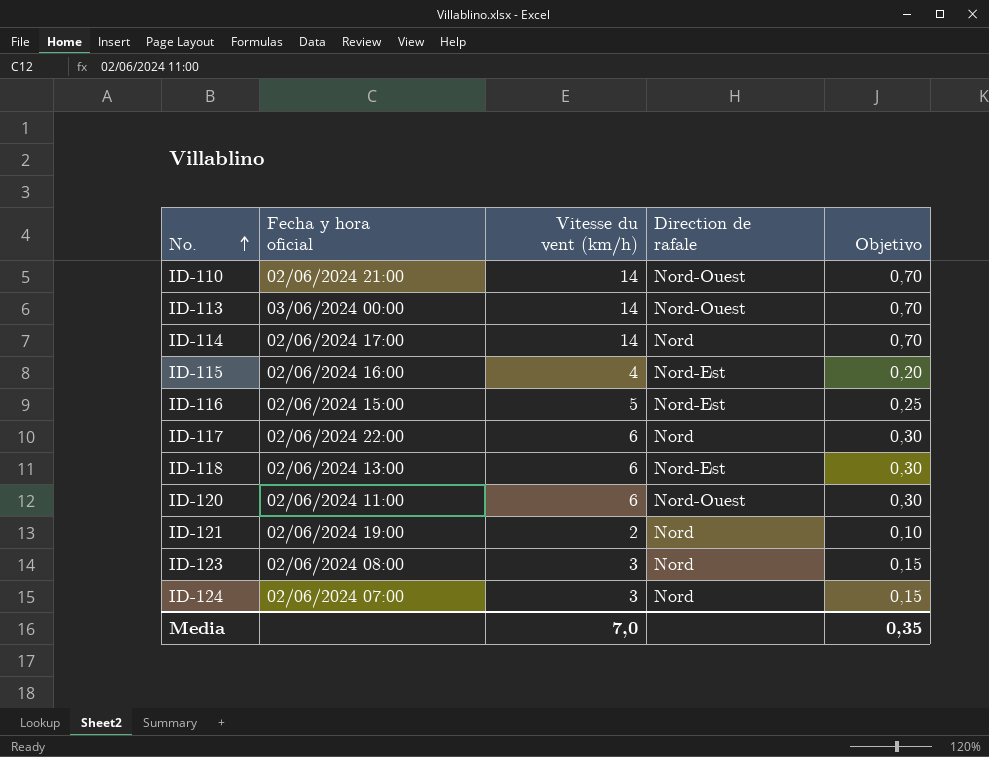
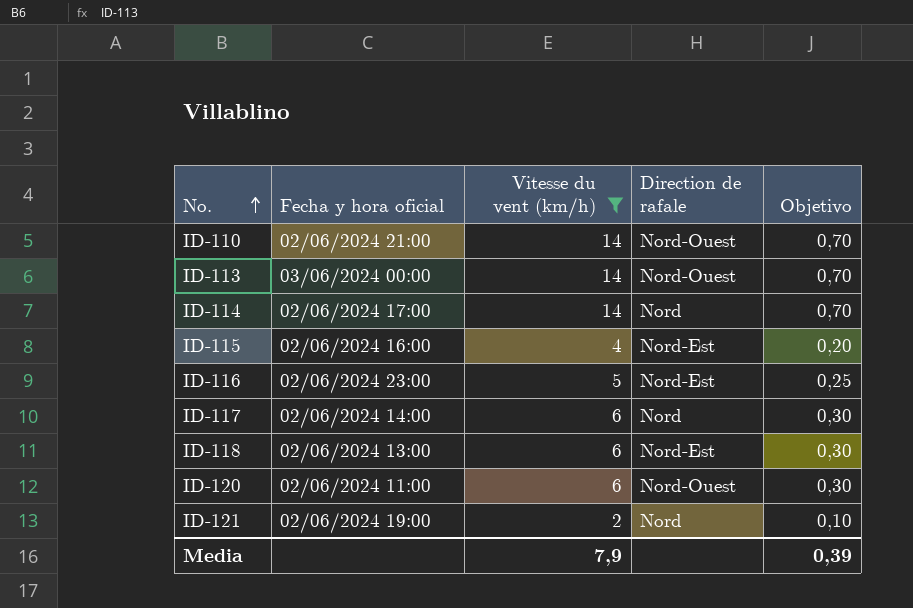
filter: none -> Vitesse du vent (km/h) != 3
ID-116 | Fecha y hora oficial: 02/06/2024 15:00 -> 02/06/2024 23:00
ID-117 | Fecha y hora oficial: 02/06/2024 22:00 -> 02/06/2024 14:00
Media | Vitesse du vent (km/h): 7,0 -> 7,9
Media | Objetivo: 0,35 -> 0,39

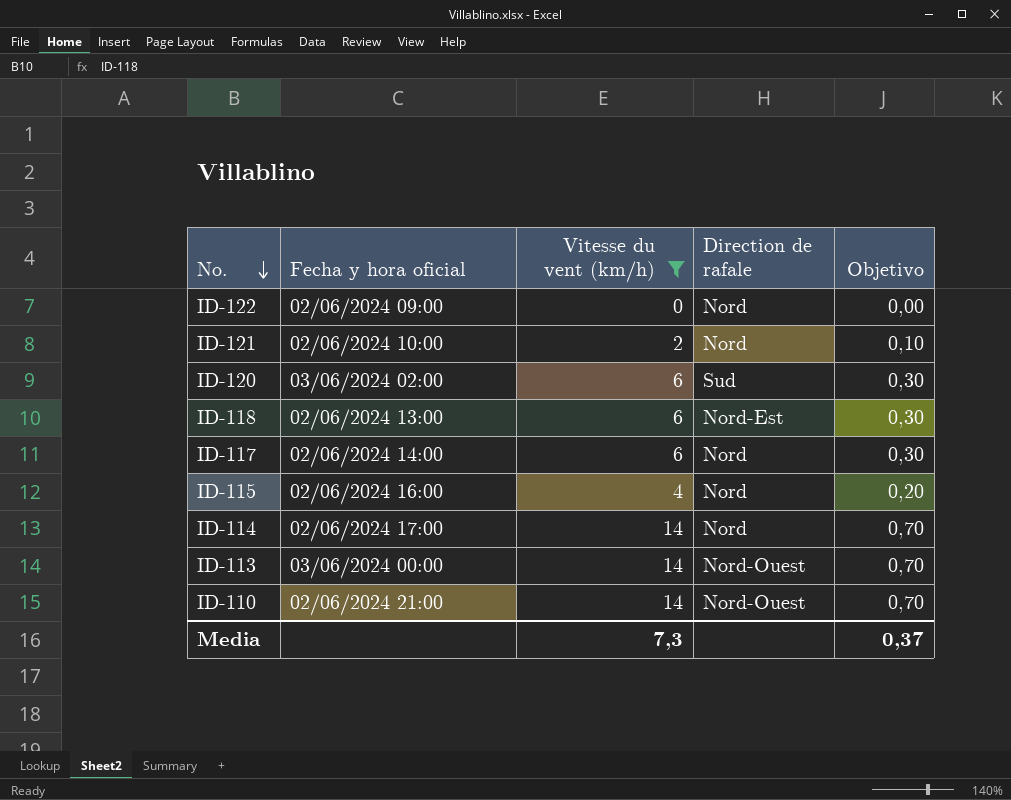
row order: No. ascending -> No. descending
row ID-116: 02/06/2024 23:00 | 5 | Nord-Est | 0,25 -> none
row ID-122: none -> 02/06/2024 09:00 | 0 | Nord | 0,00
ID-121 | Fecha y hora oficial: 02/06/2024 19:00 -> 02/06/2024 10:00
ID-120 | Fecha y hora oficial: 02/06/2024 11:00 -> 03/06/2024 02:00
ID-120 | Direction de rafale: Nord-Ouest -> Sud
ID-115 | Direction de rafale: Nord-Est -> Nord
Media | Vitesse du vent (km/h): 7,9 -> 7,3
Media | Objetivo: 0,39 -> 0,37

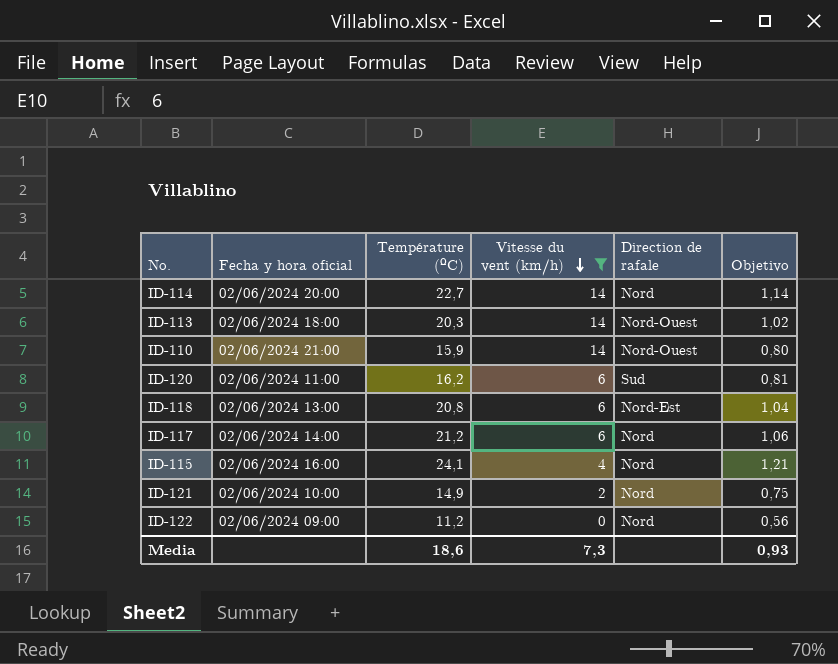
row order: No. descending -> Vitesse du vent (km/h) descending
column Température (ºC) | position: none -> 3
column Objetivo | formula: [Vitesse du vent (km/h)] * 0,05 -> [Température (ºC)] * 0,05
ID-114 | Fecha y hora oficial: 02/06/2024 17:00 -> 02/06/2024 20:00
ID-113 | Fecha y hora oficial: 03/06/2024 00:00 -> 02/06/2024 18:00
ID-120 | Fecha y hora oficial: 03/06/2024 02:00 -> 02/06/2024 11:00
Media | Objetivo: 0,37 -> 0,93

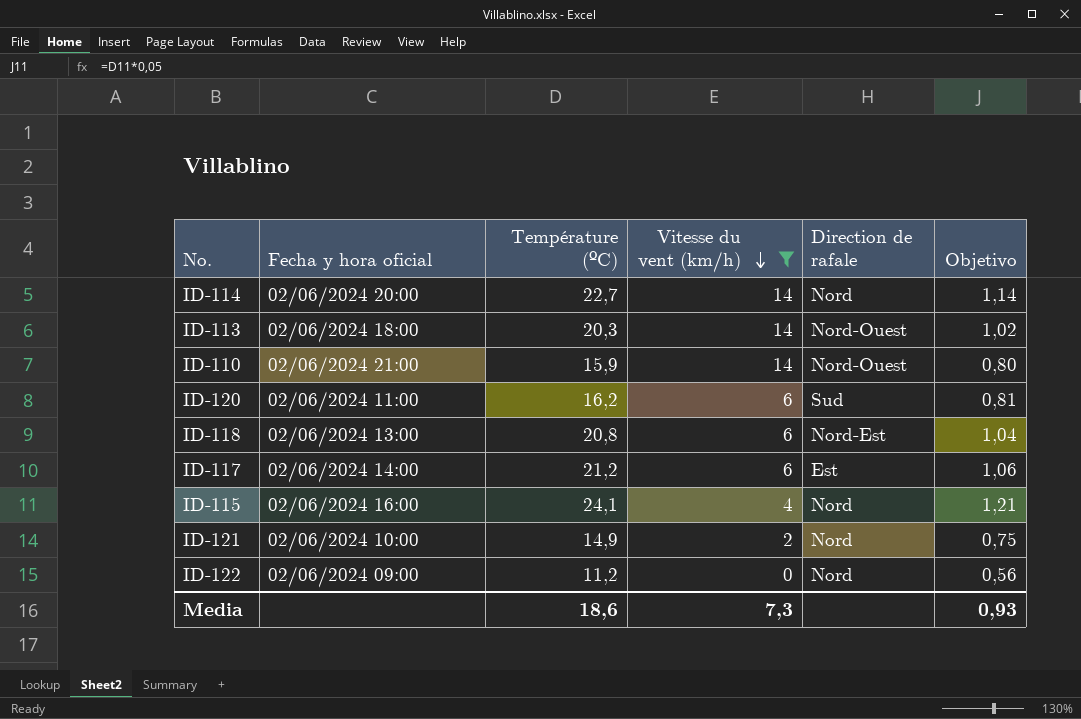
ID-117 | Direction de rafale: Nord -> Est

